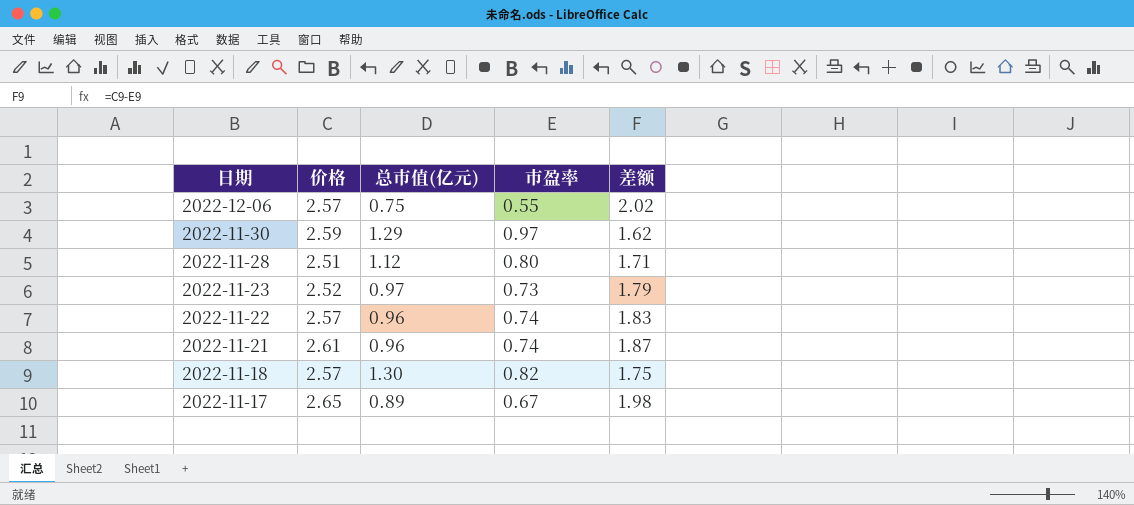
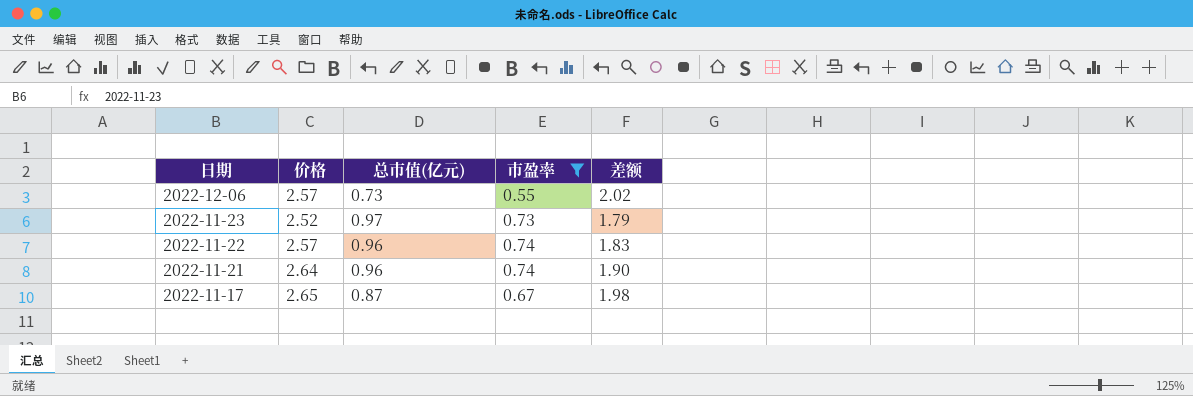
filter: none -> 市盈率 <= 0.74
2022-12-06 | 总市值(亿元): 0.75 -> 0.73
2022-11-21 | 价格: 2.61 -> 2.64
2022-11-21 | 差额: 1.87 -> 1.90
2022-11-17 | 总市值(亿元): 0.89 -> 0.87

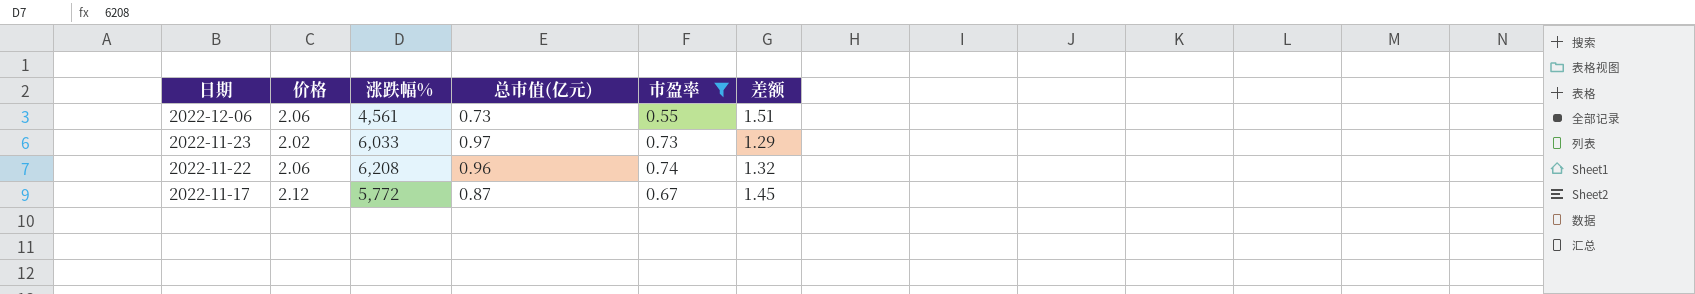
column 涨跌幅% | position: none -> 3
row 2022-11-21: 2.64 | 0.96 | 0.74 | 1.90 -> none
2022-12-06 | 价格: 2.57 -> 2.06
2022-12-06 | 差额: 2.02 -> 1.51
2022-11-23 | 价格: 2.52 -> 2.02
2022-11-23 | 差额: 1.79 -> 1.29
2022-11-22 | 价格: 2.57 -> 2.06
2022-11-22 | 差额: 1.83 -> 1.32
2022-11-17 | 价格: 2.65 -> 2.12
2022-11-17 | 差额: 1.98 -> 1.45

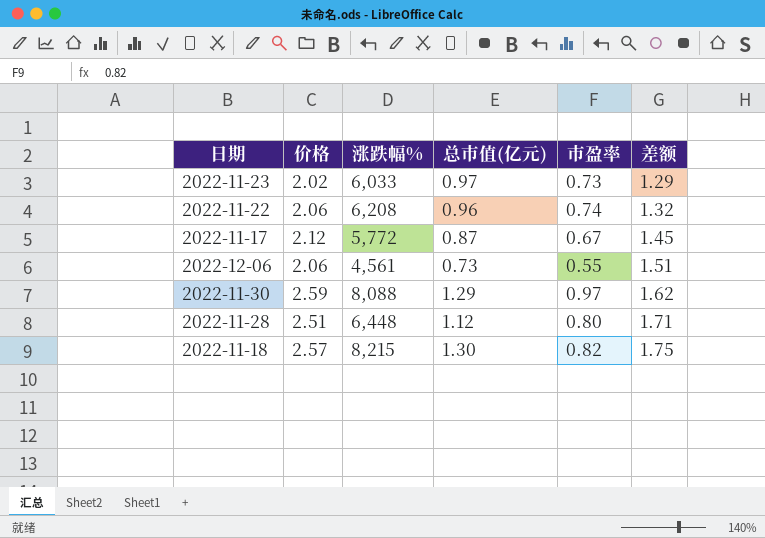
filter: 市盈率 <= 0.74 -> none
row order: 日期 descending -> 差额 ascending

